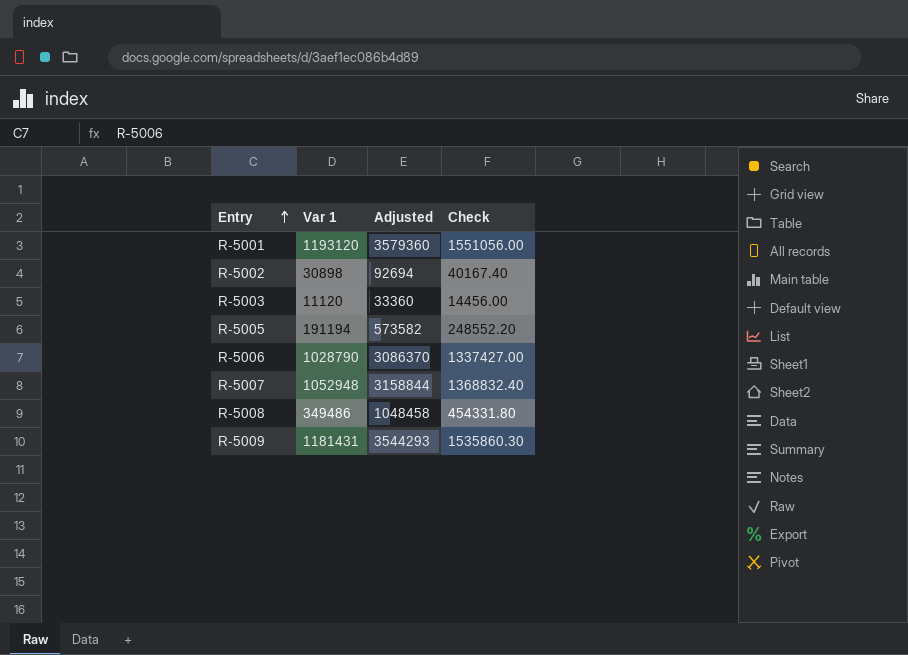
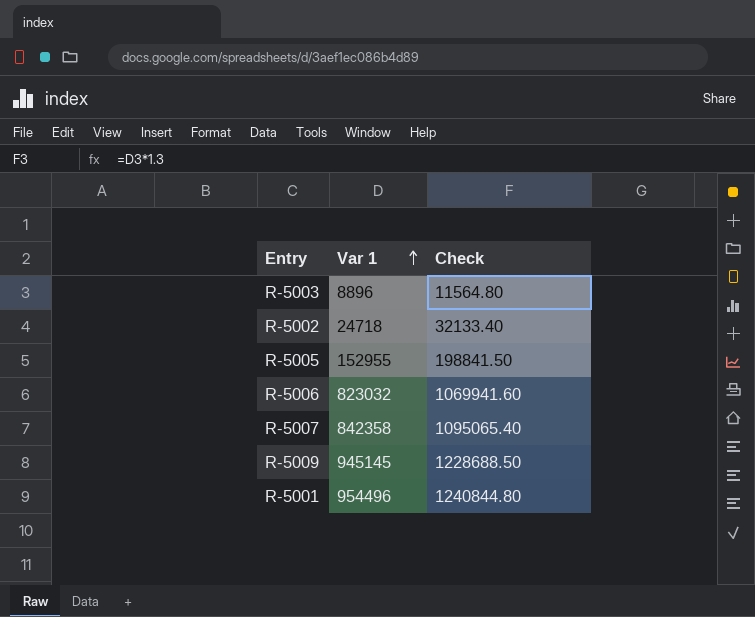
row order: Entry ascending -> Var 1 ascending
column Adjusted | formula: [Var 1] * 3 -> none
row R-5008: 349486 | 1048458 | 454331.80 -> none
R-5003 | Var 1: 11120 -> 8896
R-5003 | Check: 14456.00 -> 11564.80
R-5002 | Var 1: 30898 -> 24718
R-5002 | Check: 40167.40 -> 32133.40
R-5005 | Var 1: 191194 -> 152955
R-5005 | Check: 248552.20 -> 198841.50
R-5006 | Var 1: 1028790 -> 823032
R-5006 | Check: 1337427.00 -> 1069941.60
R-5007 | Var 1: 1052948 -> 842358
R-5007 | Check: 1368832.40 -> 1095065.40
R-5009 | Var 1: 1181431 -> 945145
R-5009 | Check: 1535860.30 -> 1228688.50
R-5001 | Var 1: 1193120 -> 954496
R-5001 | Check: 1551056.00 -> 1240844.80

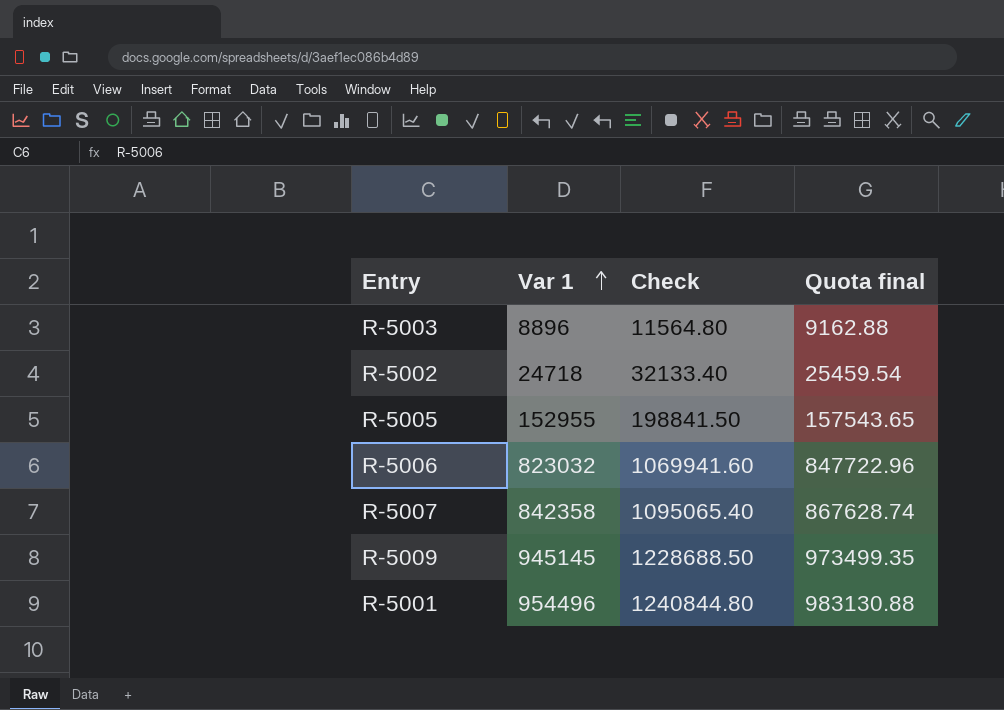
column Quota final | formula: none -> [Var 1] * 1.03

